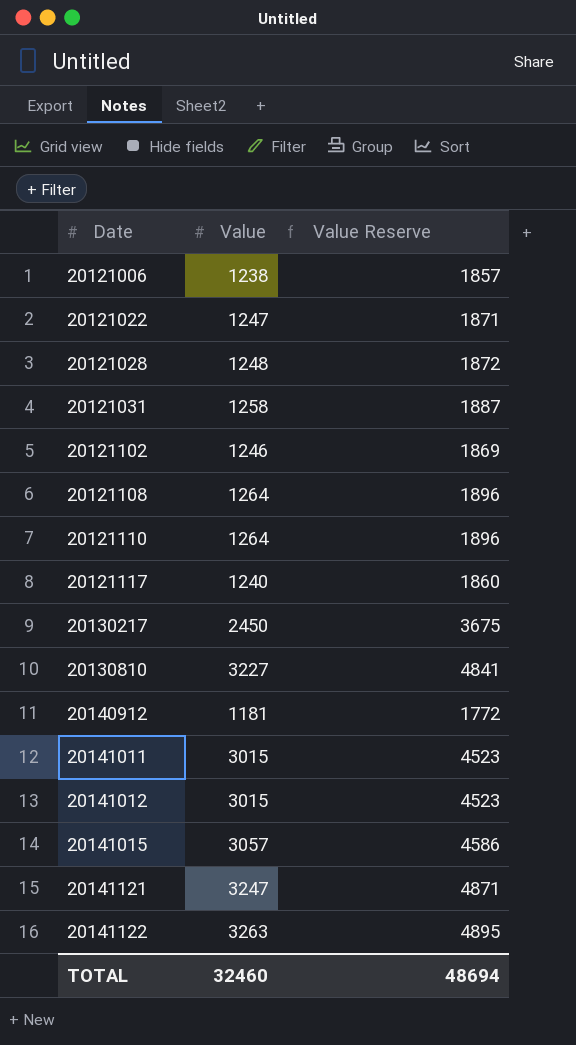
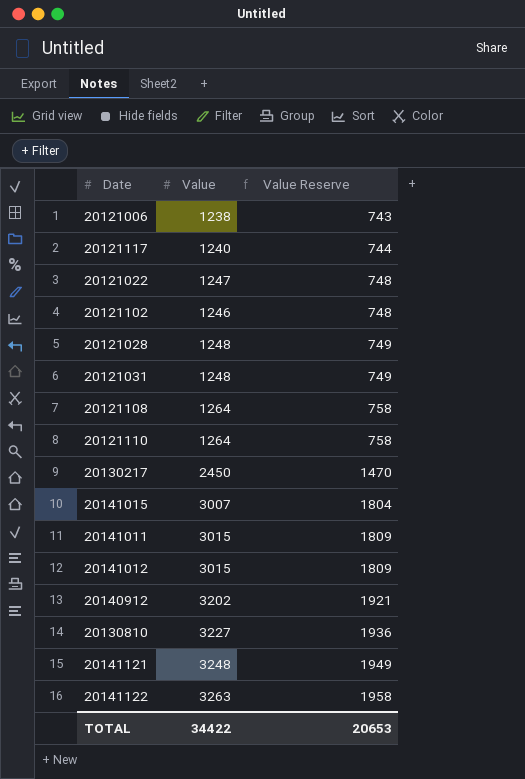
row order: Date ascending -> Value Reserve ascending
column Value Reserve | formula: [Value] * 1.5 -> [Value] * 0.6
20121031 | Value: 1258 -> 1248
20141015 | Value: 3057 -> 3007
20140912 | Value: 1181 -> 3202
20141121 | Value: 3247 -> 3248
TOTAL | Value: 32460 -> 34422
TOTAL | Value Reserve: 48694 -> 20653

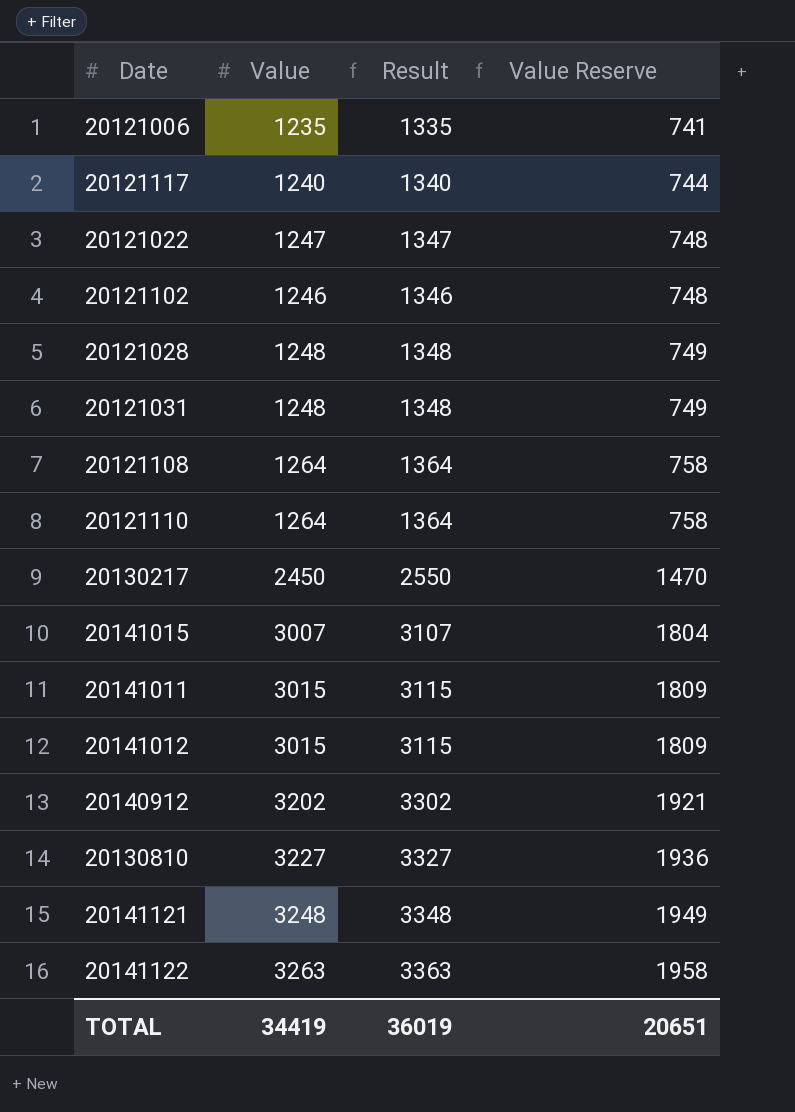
column Result | formula: none -> [Value] + 100
20121006 | Value: 1238 -> 1235
20121006 | Value Reserve: 743 -> 741
TOTAL | Value: 34422 -> 34419
TOTAL | Value Reserve: 20653 -> 20651

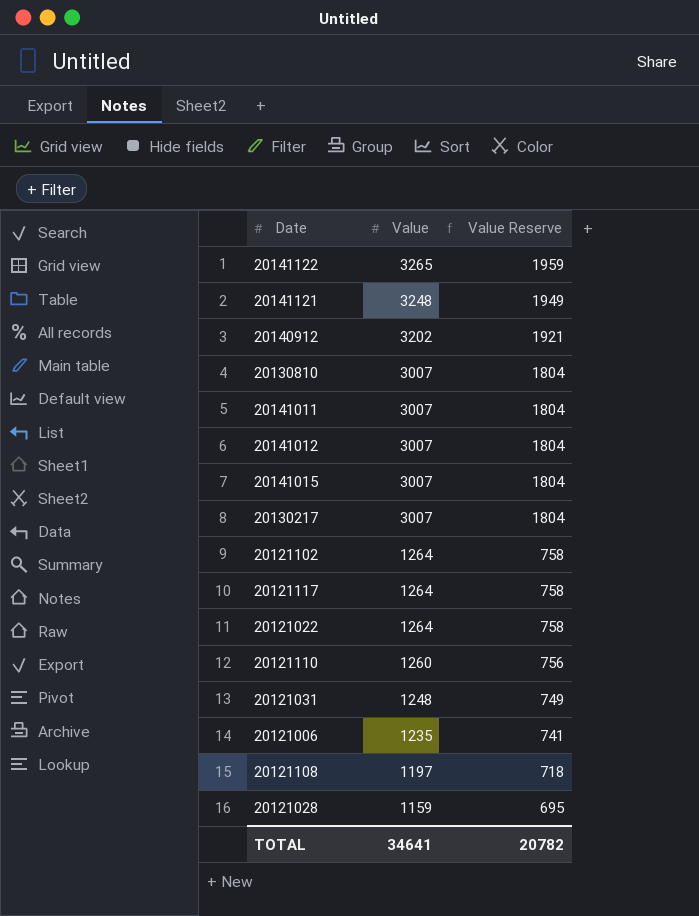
row order: Value Reserve ascending -> Value descending
column Result | formula: [Value] + 100 -> none
20141122 | Value: 3263 -> 3265
20141122 | Value Reserve: 1958 -> 1959
20130810 | Value: 3227 -> 3007
20130810 | Value Reserve: 1936 -> 1804
20141011 | Value: 3015 -> 3007
20141011 | Value Reserve: 1809 -> 1804
20141012 | Value: 3015 -> 3007
20141012 | Value Reserve: 1809 -> 1804
20130217 | Value: 2450 -> 3007
20130217 | Value Reserve: 1470 -> 1804
20121102 | Value: 1246 -> 1264
20121102 | Value Reserve: 748 -> 758
20121117 | Value: 1240 -> 1264
20121117 | Value Reserve: 744 -> 758
20121022 | Value: 1247 -> 1264
20121022 | Value Reserve: 748 -> 758
20121110 | Value: 1264 -> 1260
20121110 | Value Reserve: 758 -> 756
20121108 | Value: 1264 -> 1197
20121108 | Value Reserve: 758 -> 718
20121028 | Value: 1248 -> 1159
20121028 | Value Reserve: 749 -> 695
TOTAL | Value: 34419 -> 34641
TOTAL | Value Reserve: 20651 -> 20782

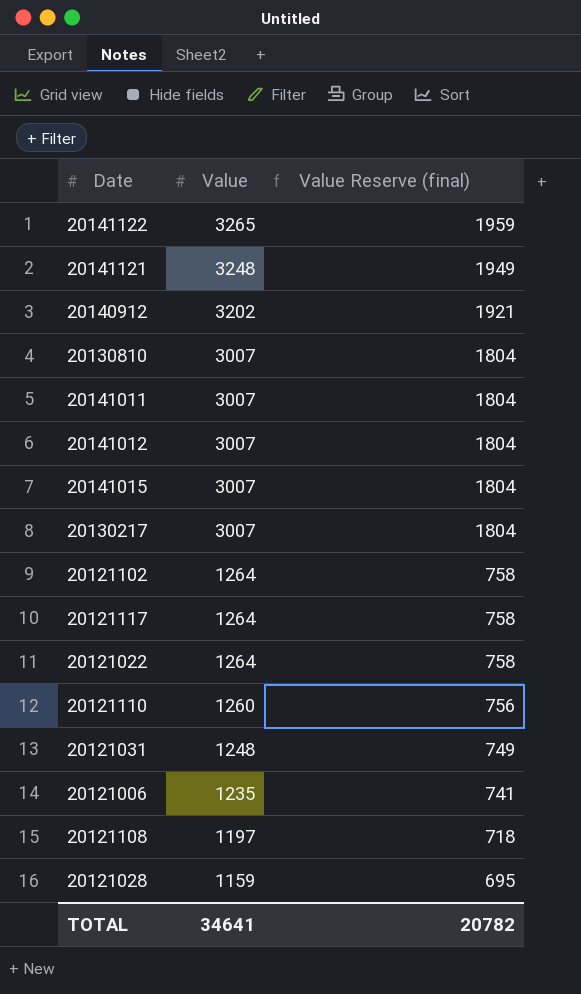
column name: Value Reserve -> Value Reserve (final)

